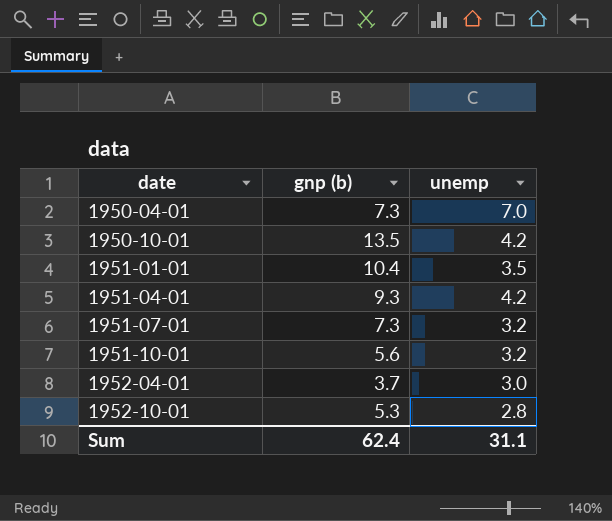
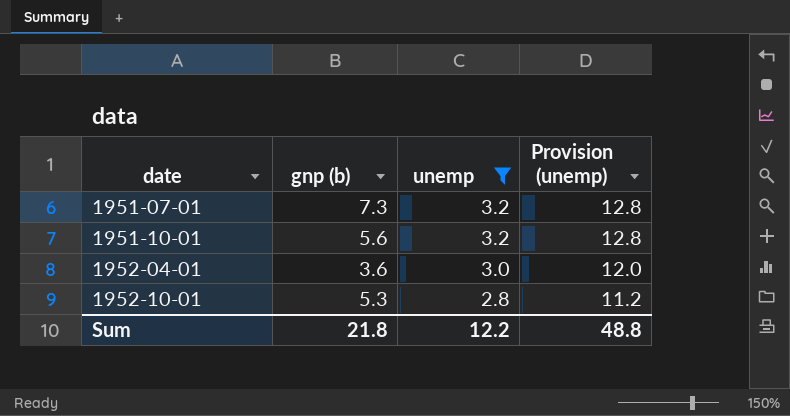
filter: none -> unemp <= 3.2
column Provision (unemp) | formula: none -> [unemp] * 4
1952-04-01 | gnp (b): 3.7 -> 3.6
Sum | gnp (b): 62.4 -> 21.8
Sum | unemp: 31.1 -> 12.2

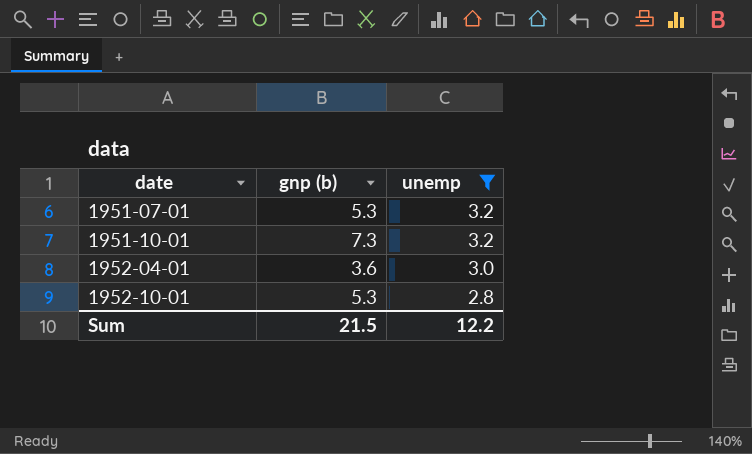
column Provision (unemp) | formula: [unemp] * 4 -> none
1951-07-01 | gnp (b): 7.3 -> 5.3
1951-10-01 | gnp (b): 5.6 -> 7.3
Sum | gnp (b): 21.8 -> 21.5

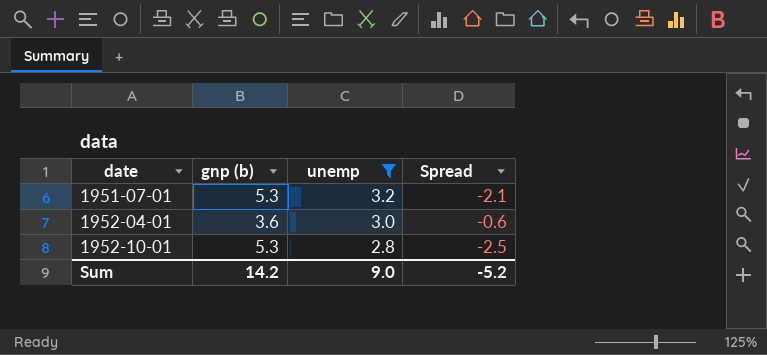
column Spread | formula: none -> [unemp] - [gnp (b)]
row 1951-10-01: 7.3 | 3.2 -> none
Sum | gnp (b): 21.5 -> 14.2
Sum | unemp: 12.2 -> 9.0

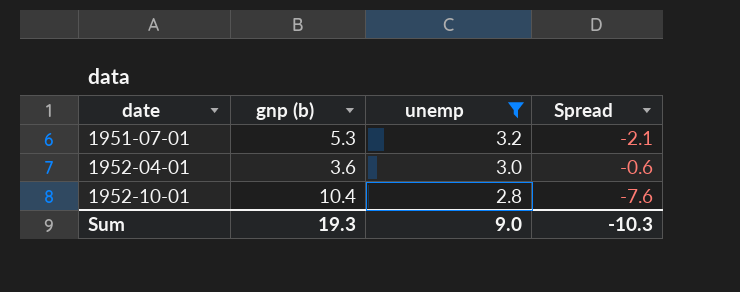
1952-10-01 | gnp (b): 5.3 -> 10.4
1952-10-01 | Spread: -2.5 -> -7.6
Sum | gnp (b): 14.2 -> 19.3
Sum | Spread: -5.2 -> -10.3

